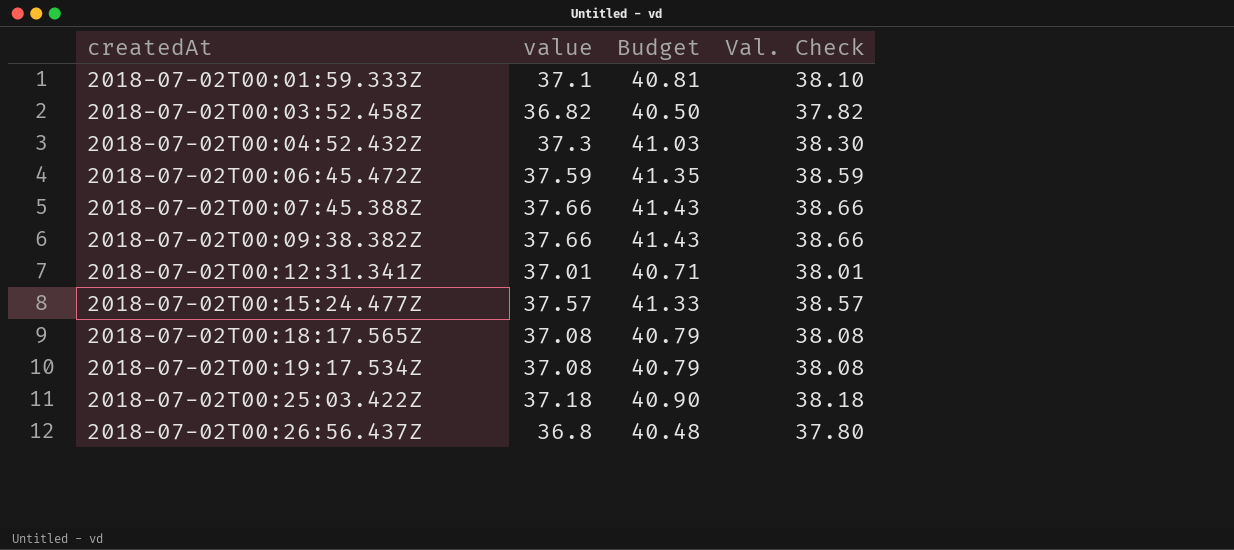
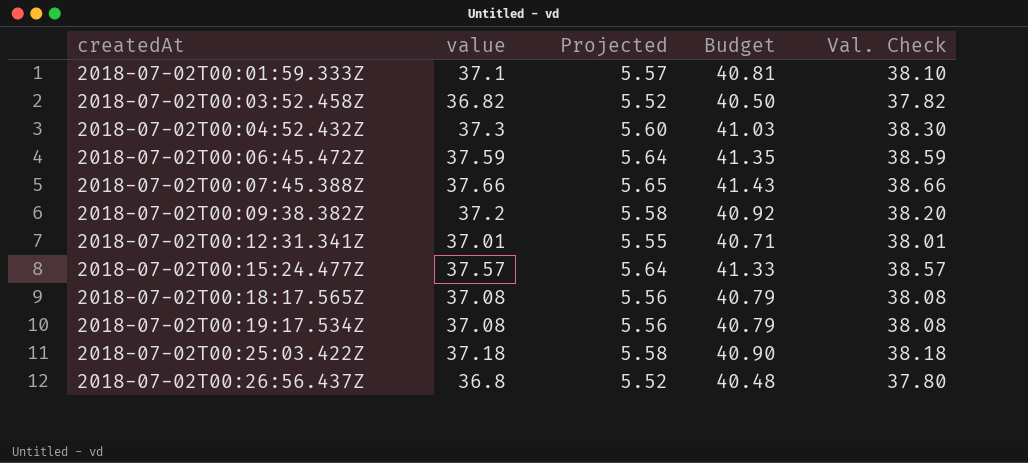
column Projected | formula: none -> [value] * 0.15
2018-07-02T00:09:38.382Z | value: 37.66 -> 37.2
2018-07-02T00:09:38.382Z | Budget: 41.43 -> 40.92
2018-07-02T00:09:38.382Z | Val. Check: 38.66 -> 38.20

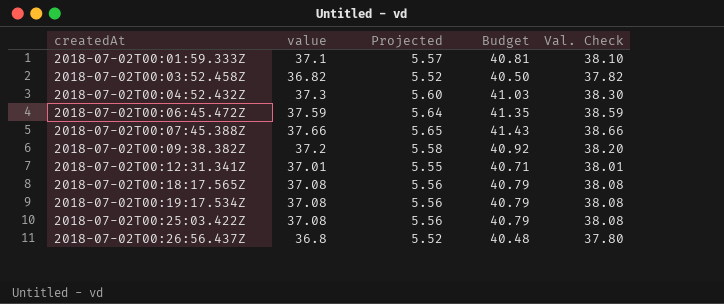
row 2018-07-02T00:15:24.477Z: 37.57 | 5.64 | 41.33 | 38.57 -> none
2018-07-02T00:25:03.422Z | value: 37.18 -> 37.08
2018-07-02T00:25:03.422Z | Projected: 5.58 -> 5.56
2018-07-02T00:25:03.422Z | Budget: 40.90 -> 40.79
2018-07-02T00:25:03.422Z | Val. Check: 38.18 -> 38.08

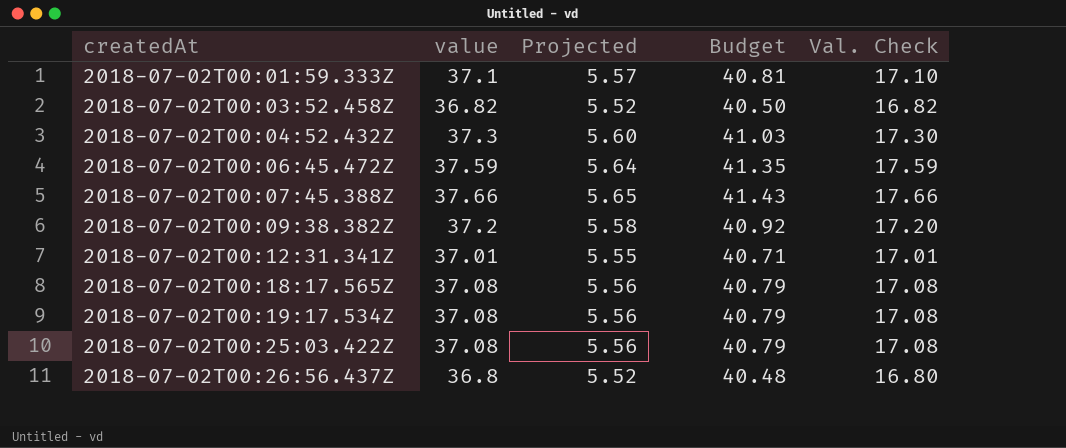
column Val. Check | formula: [value] + 1 -> [value] - 20

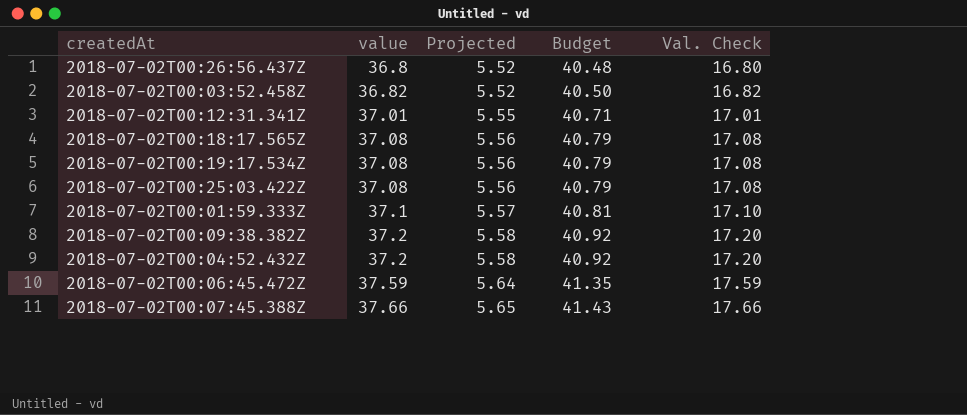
row order: createdAt ascending -> value ascending
2018-07-02T00:04:52.432Z | value: 37.3 -> 37.2
2018-07-02T00:04:52.432Z | Projected: 5.60 -> 5.58
2018-07-02T00:04:52.432Z | Budget: 41.03 -> 40.92
2018-07-02T00:04:52.432Z | Val. Check: 17.30 -> 17.20

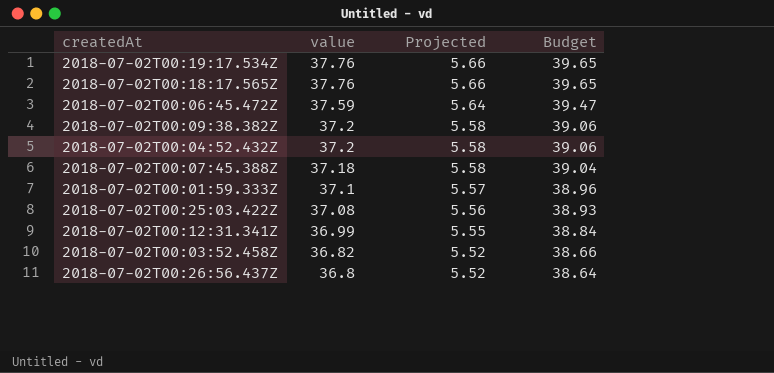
row order: value ascending -> value descending
column Val. Check | formula: [value] - 20 -> none
column Budget | formula: [value] * 1.1 -> [value] * 1.05
2018-07-02T00:19:17.534Z | value: 37.08 -> 37.76
2018-07-02T00:19:17.534Z | Projected: 5.56 -> 5.66
2018-07-02T00:18:17.565Z | value: 37.08 -> 37.76
2018-07-02T00:18:17.565Z | Projected: 5.56 -> 5.66
2018-07-02T00:07:45.388Z | value: 37.66 -> 37.18
2018-07-02T00:07:45.388Z | Projected: 5.65 -> 5.58
2018-07-02T00:12:31.341Z | value: 37.01 -> 36.99

